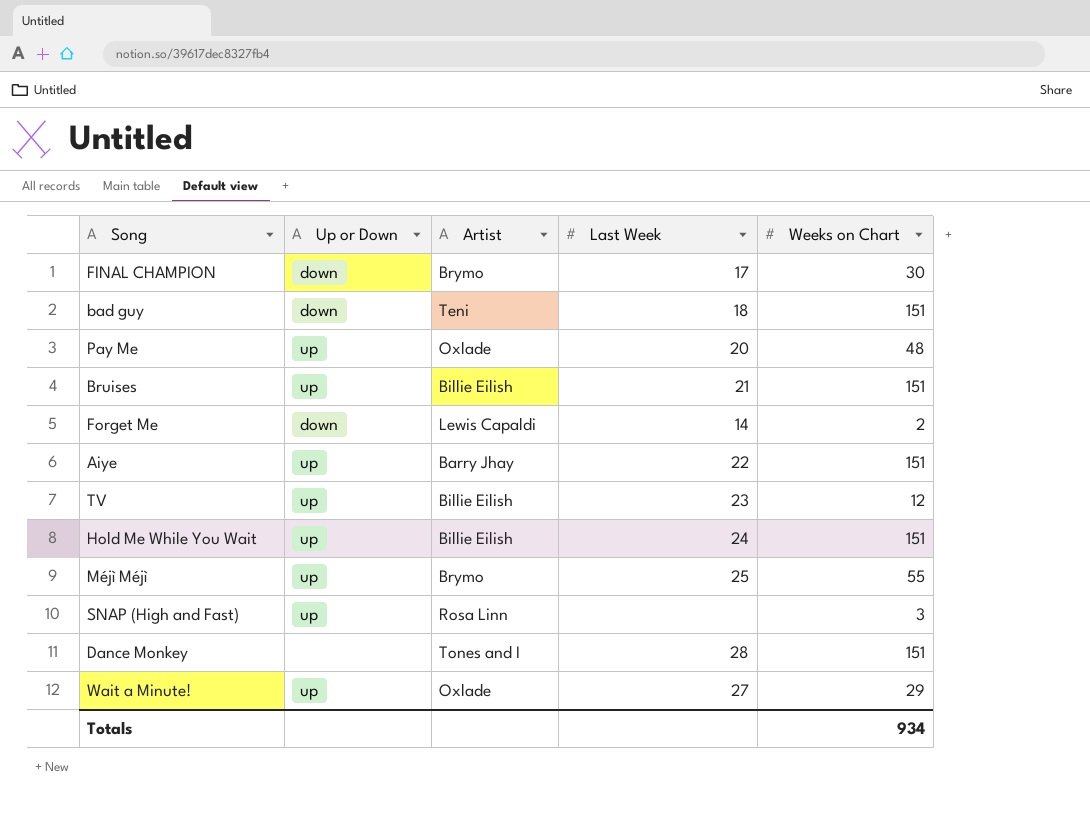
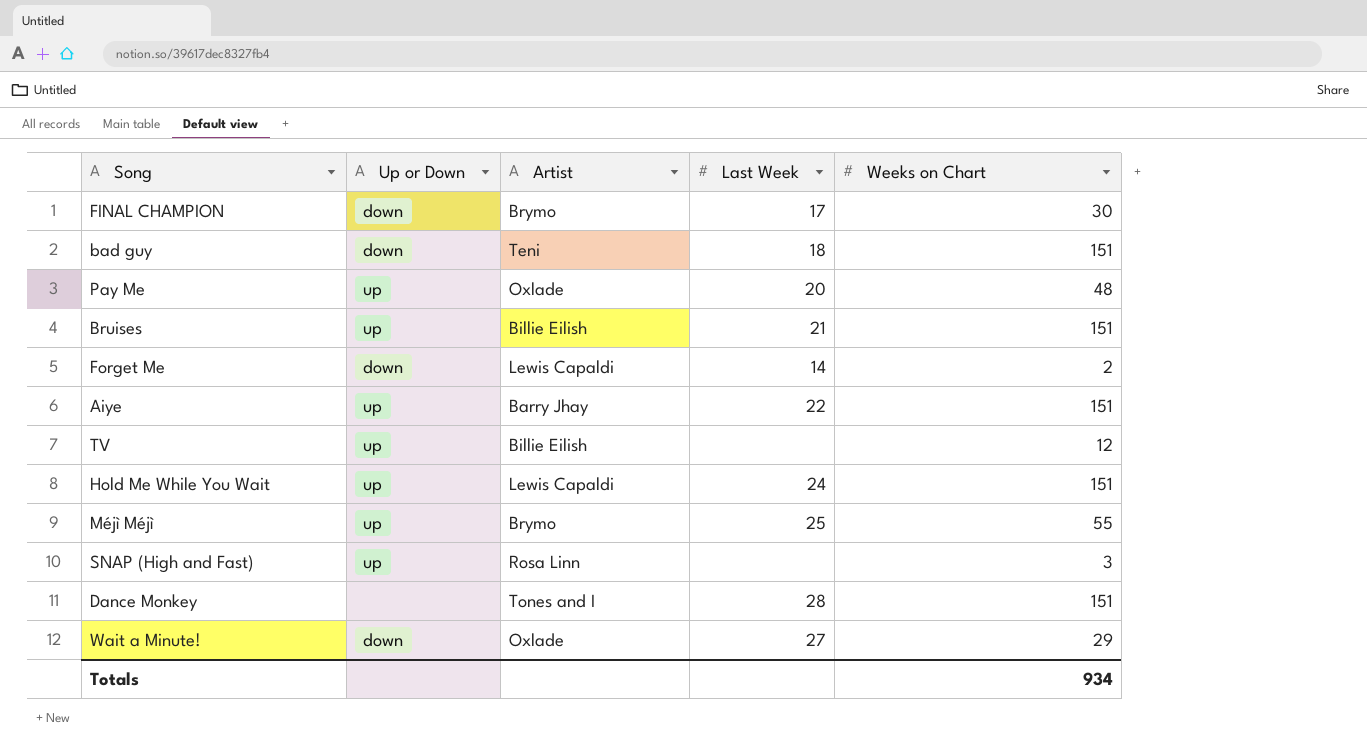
TV | Last Week: 23 -> none
Hold Me While You Wait | Artist: Billie Eilish -> Lewis Capaldi
Wait a Minute! | Up or Down: up -> down

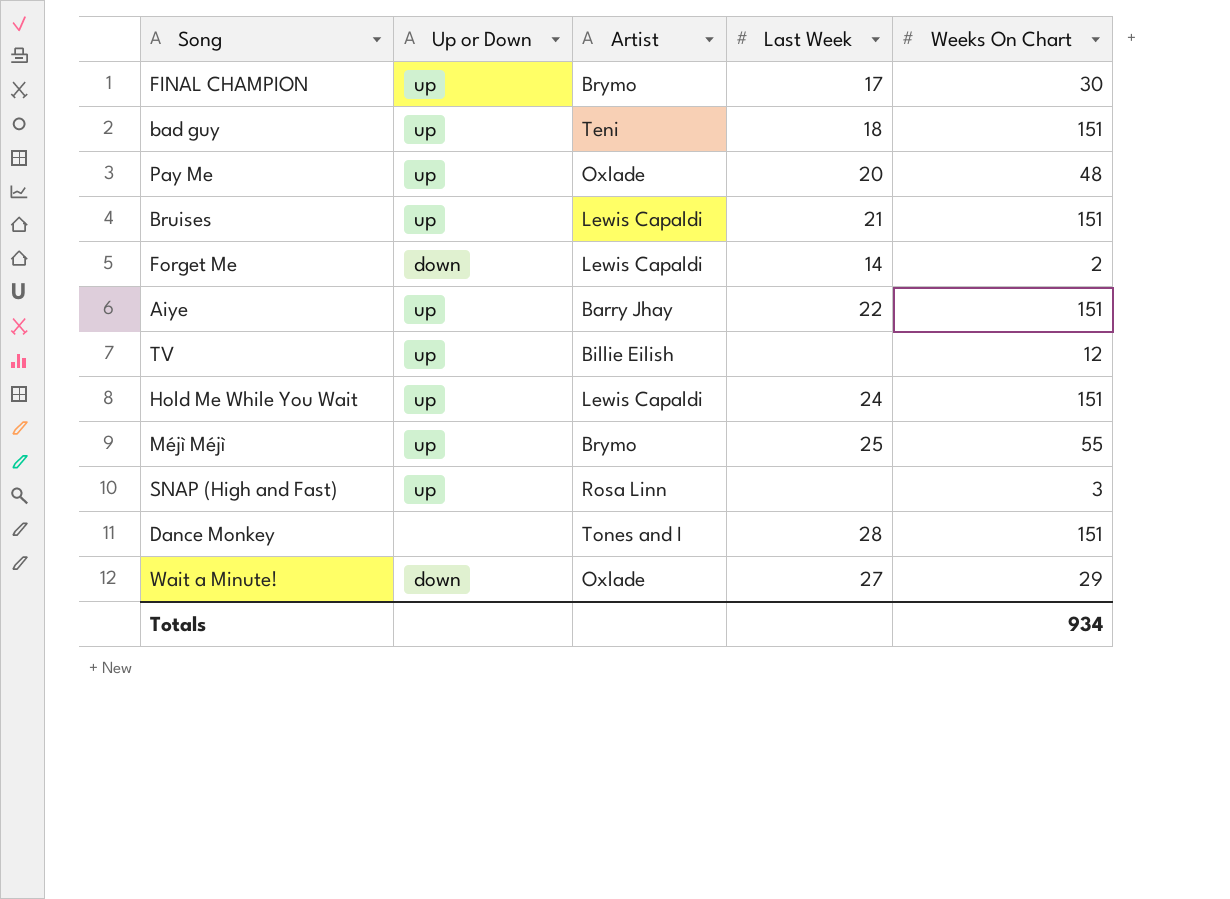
column name: Weeks on Chart -> Weeks On Chart
FINAL CHAMPION | Up or Down: down -> up
bad guy | Up or Down: down -> up
Bruises | Artist: Billie Eilish -> Lewis Capaldi

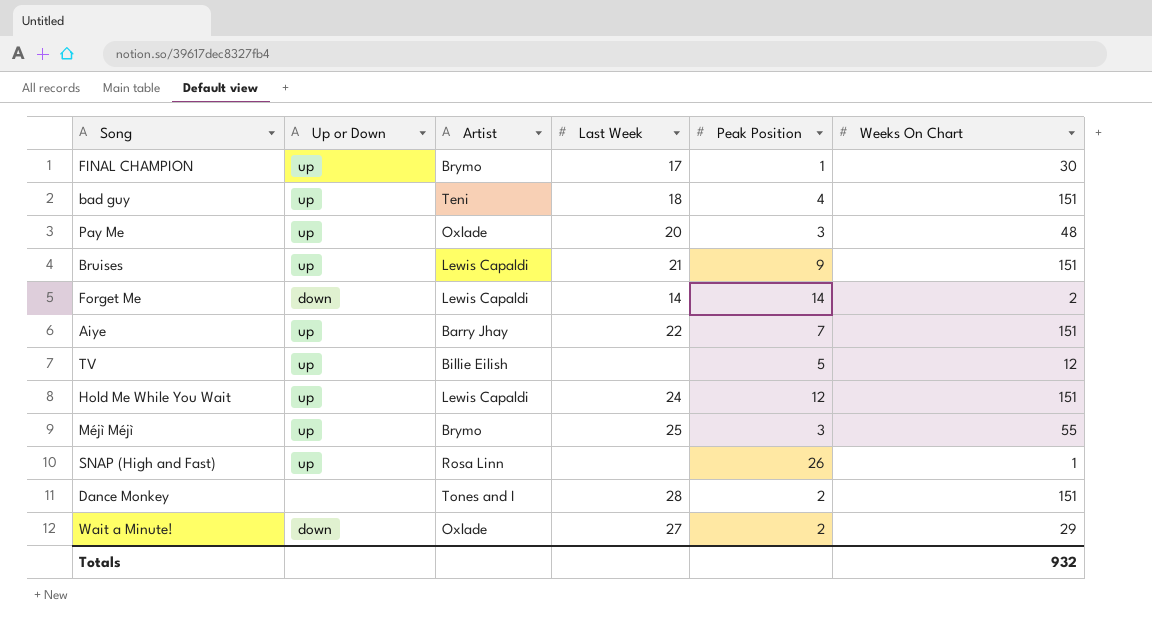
column Peak Position | position: none -> 5
SNAP (High and Fast) | Weeks On Chart: 3 -> 1
Totals | Weeks On Chart: 934 -> 932

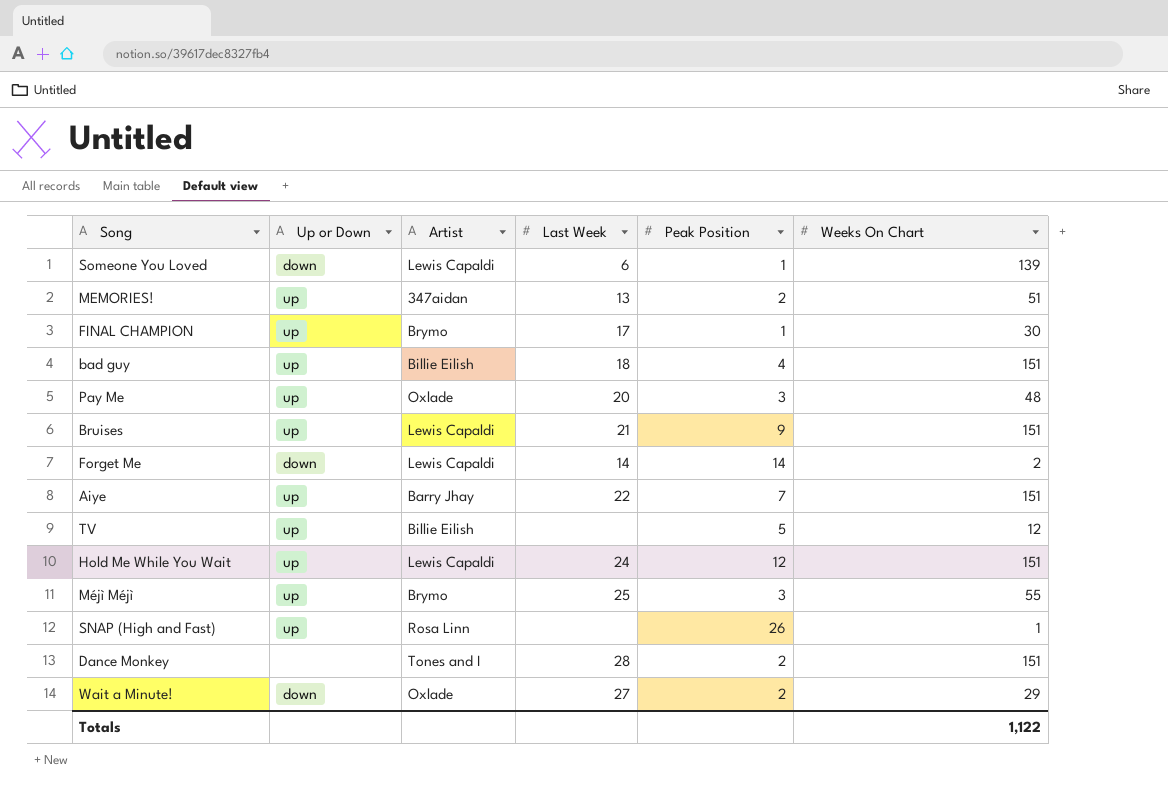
row Someone You Loved: none -> down | Lewis Capaldi | 6 | 1 | 139
row MEMORIES!: none -> up | 347aidan | 13 | 2 | 51
bad guy | Artist: Teni -> Billie Eilish
Totals | Weeks On Chart: 932 -> 1,122

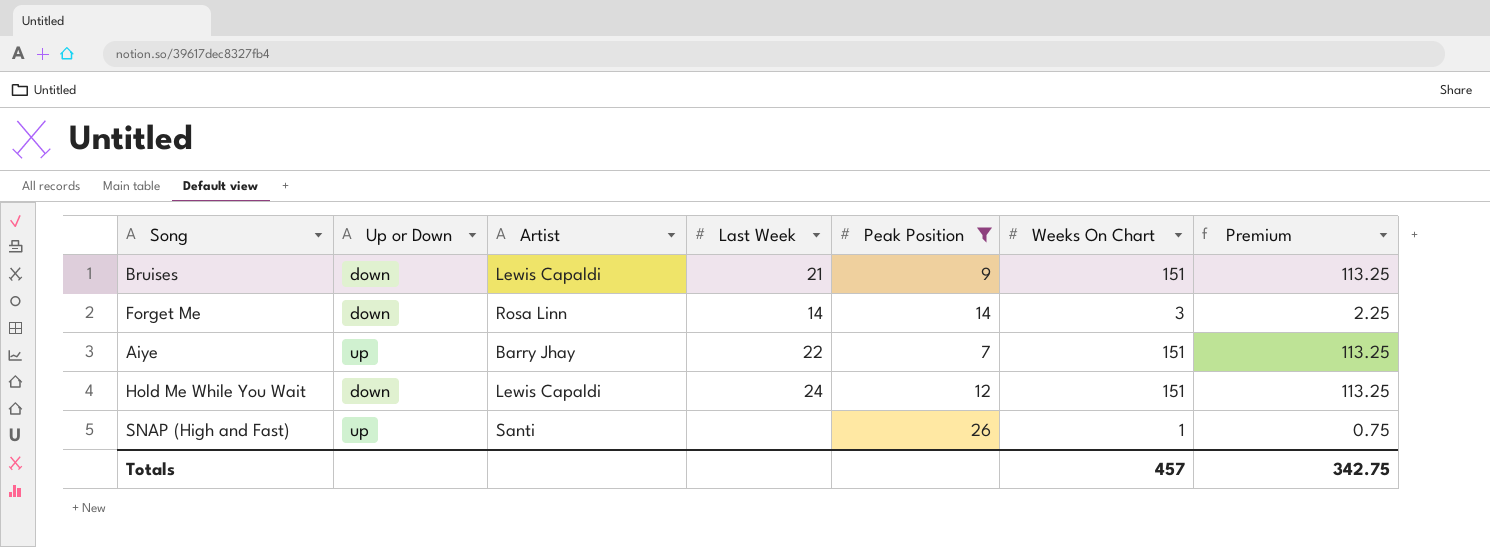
filter: none -> Peak Position >= 7
column Premium | formula: none -> [Weeks On Chart] * 0.75
Bruises | Up or Down: up -> down
Forget Me | Artist: Lewis Capaldi -> Rosa Linn
Forget Me | Weeks On Chart: 2 -> 3
Hold Me While You Wait | Up or Down: up -> down
SNAP (High and Fast) | Artist: Rosa Linn -> Santi
Totals | Weeks On Chart: 1,122 -> 457

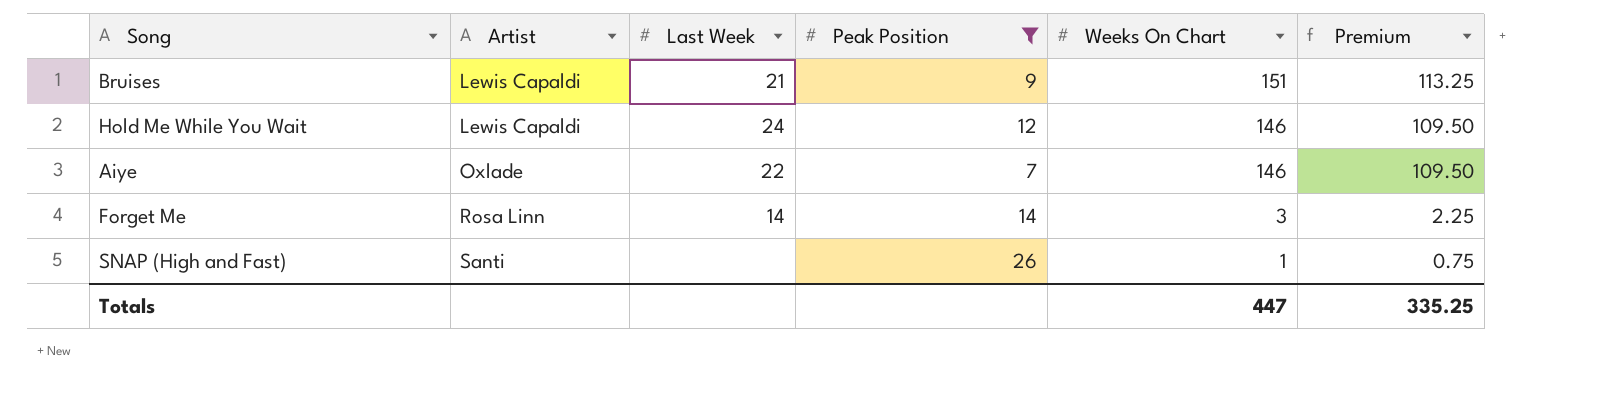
row order: none -> Artist ascending
column Up or Down | position: 2 -> none
Hold Me While You Wait | Weeks On Chart: 151 -> 146
Hold Me While You Wait | Premium: 113.25 -> 109.50
Aiye | Artist: Barry Jhay -> Oxlade
Aiye | Weeks On Chart: 151 -> 146
Aiye | Premium: 113.25 -> 109.50
Totals | Weeks On Chart: 457 -> 447
Totals | Premium: 342.75 -> 335.25

